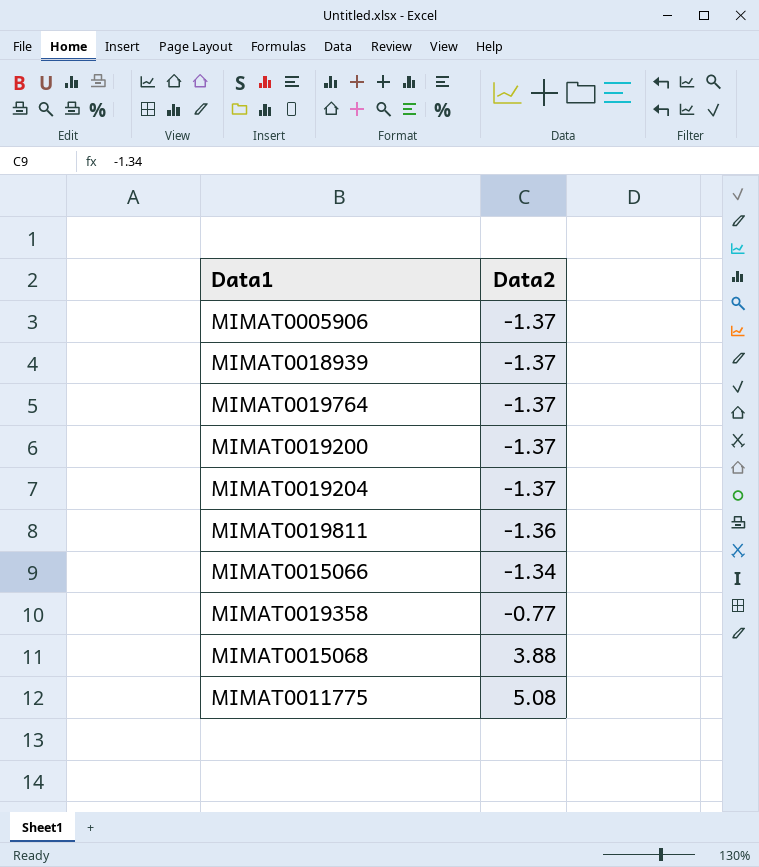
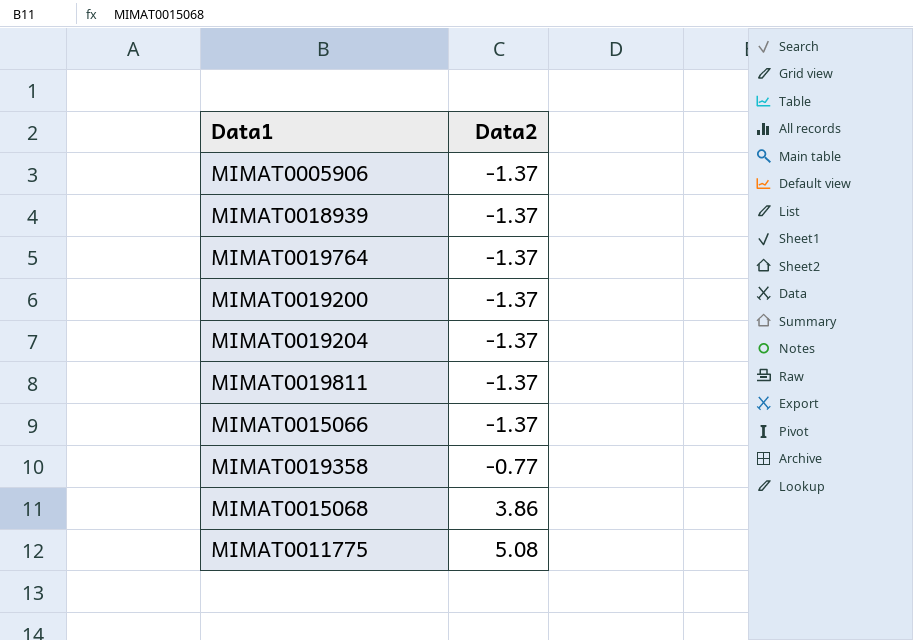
MIMAT0019811 | Data2: -1.36 -> -1.37
MIMAT0015066 | Data2: -1.34 -> -1.37
MIMAT0015068 | Data2: 3.88 -> 3.86

